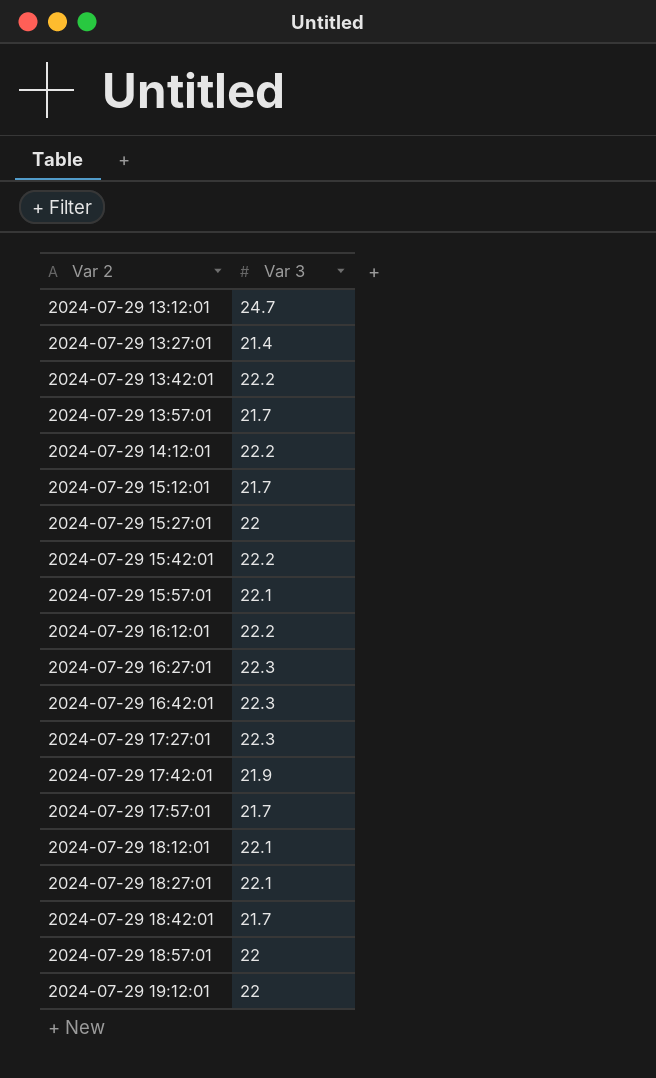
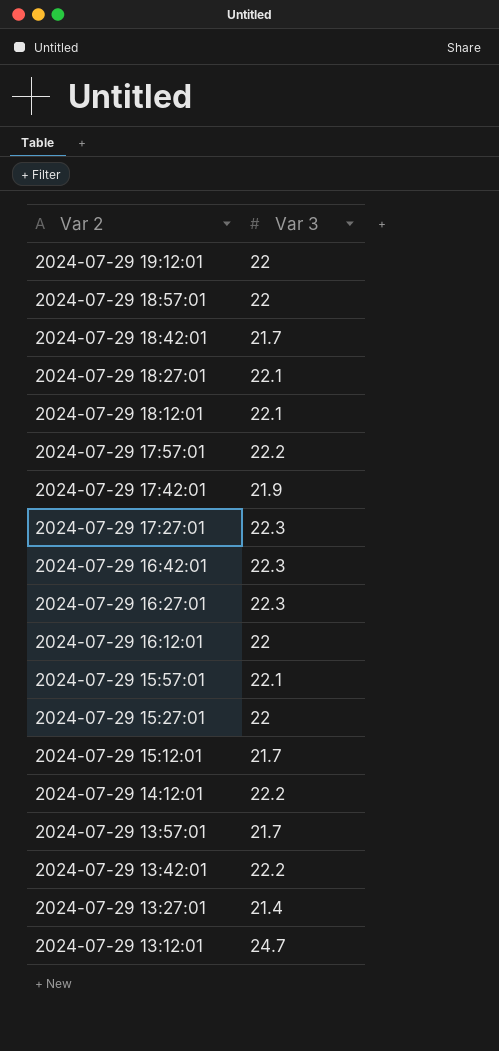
row order: Var 2 ascending -> Var 2 descending
row 2024-07-29 15:42:01: 22.2 -> none
2024-07-29 17:57:01 | Var 3: 21.7 -> 22.2
2024-07-29 16:12:01 | Var 3: 22.2 -> 22

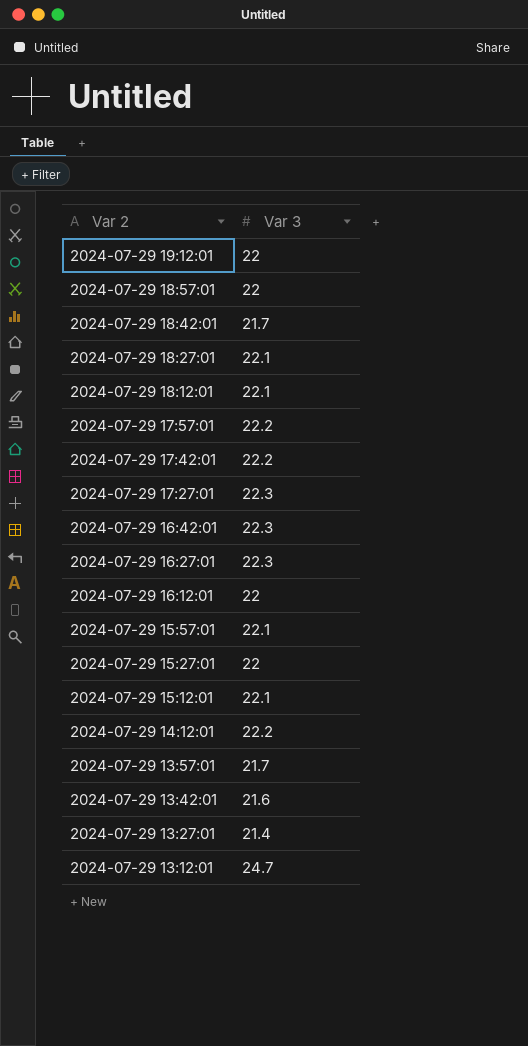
2024-07-29 17:42:01 | Var 3: 21.9 -> 22.2
2024-07-29 15:12:01 | Var 3: 21.7 -> 22.1
2024-07-29 13:42:01 | Var 3: 22.2 -> 21.6

